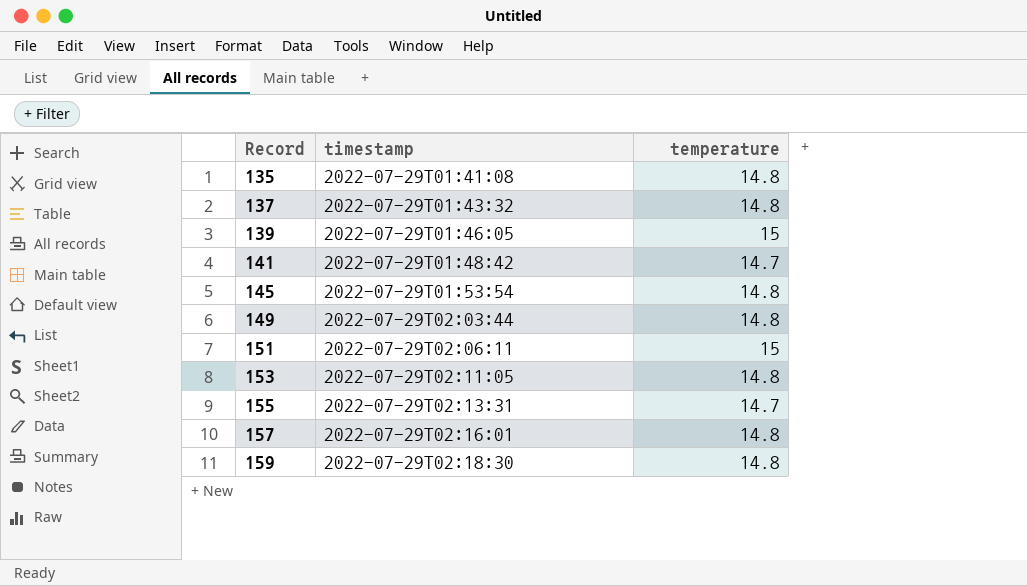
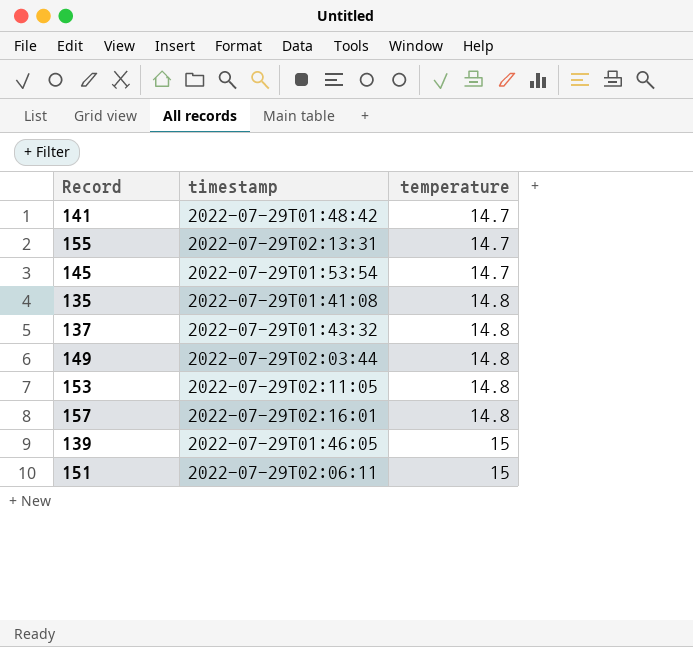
row order: Record ascending -> temperature ascending
row 159: 2022-07-29T02:18:30 | 14.8 -> none
145 | temperature: 14.8 -> 14.7

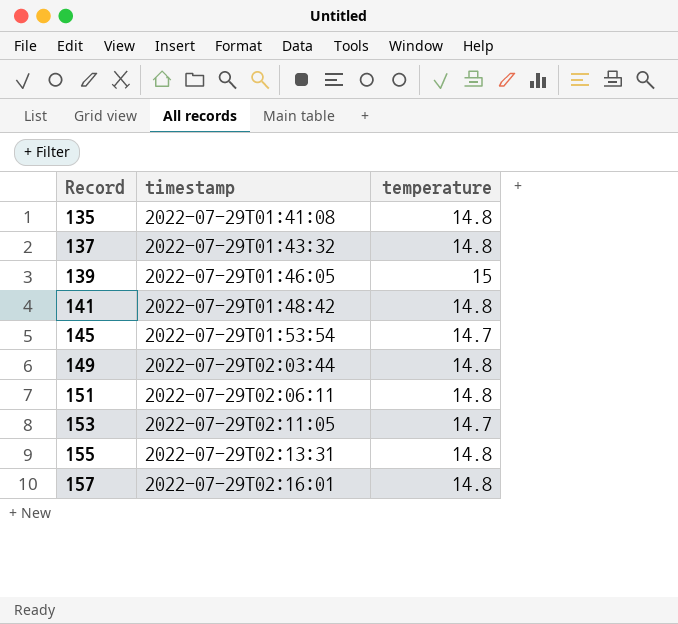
row order: temperature ascending -> Record ascending
141 | temperature: 14.7 -> 14.8
151 | temperature: 15 -> 14.8
153 | temperature: 14.8 -> 14.7
155 | temperature: 14.7 -> 14.8

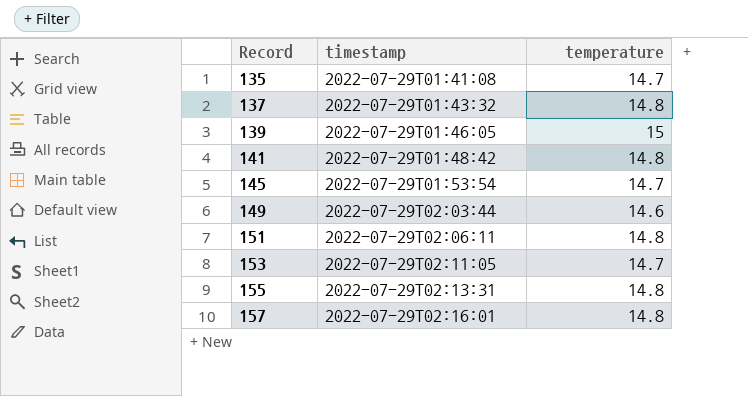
135 | temperature: 14.8 -> 14.7
149 | temperature: 14.8 -> 14.6

